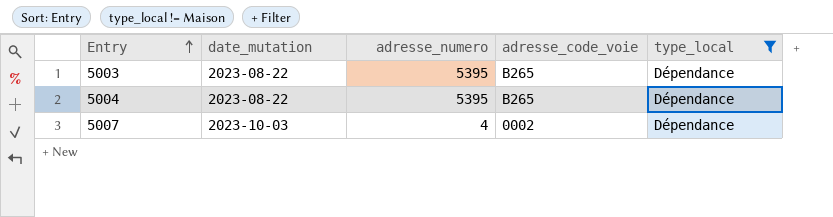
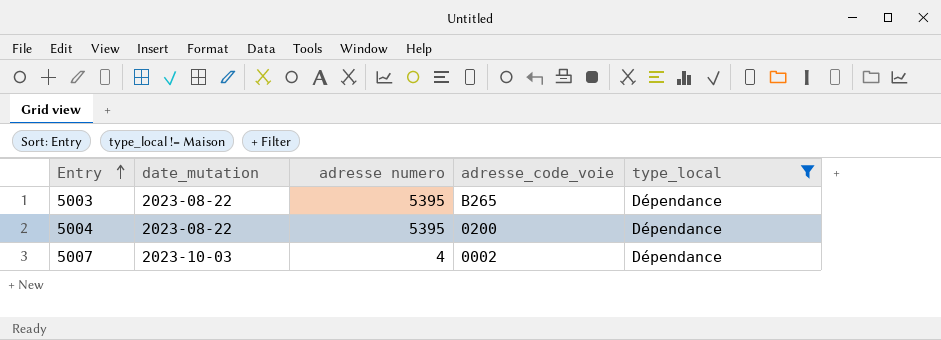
column name: adresse_numero -> adresse numero
5004 | adresse_code_voie: B265 -> 0200

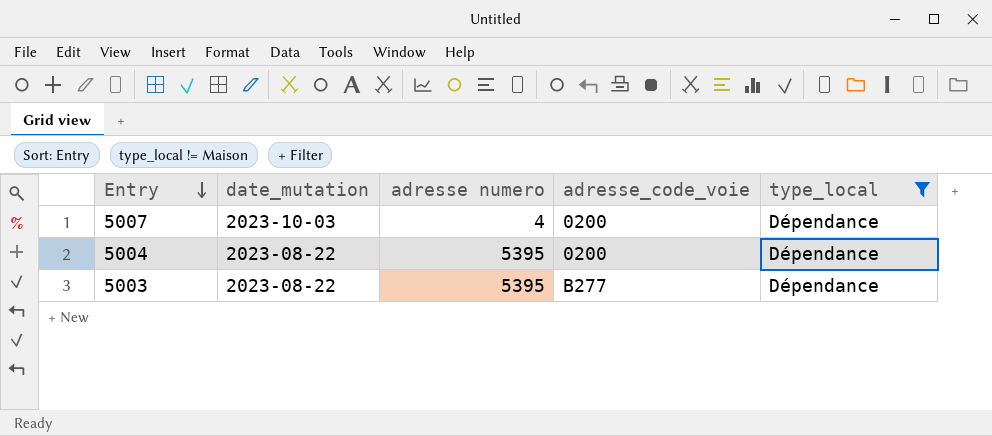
row order: Entry ascending -> Entry descending
5007 | adresse_code_voie: 0002 -> 0200
5003 | adresse_code_voie: B265 -> B277

